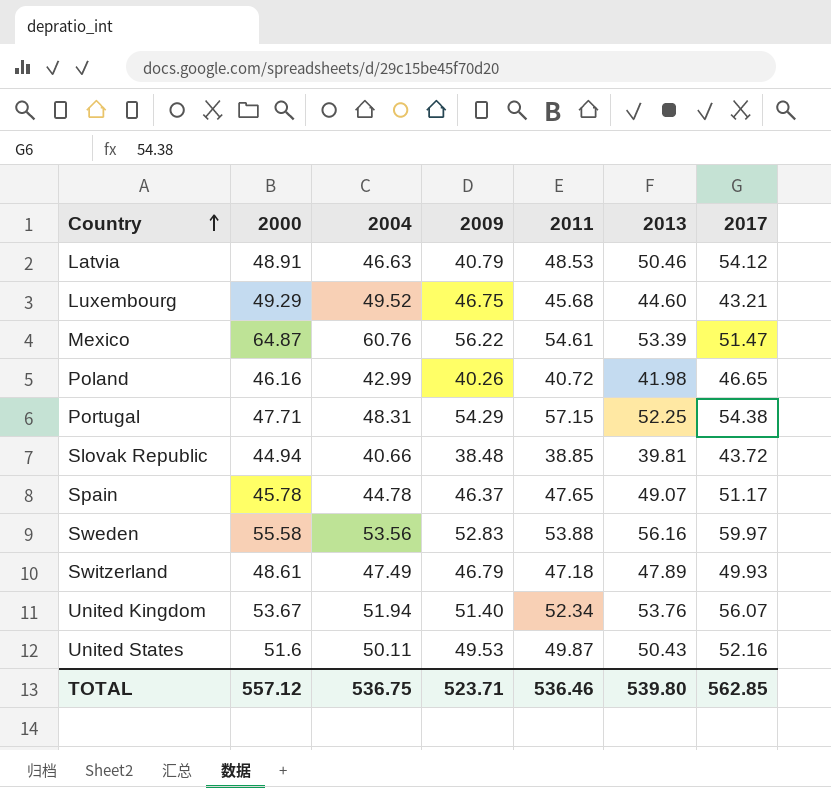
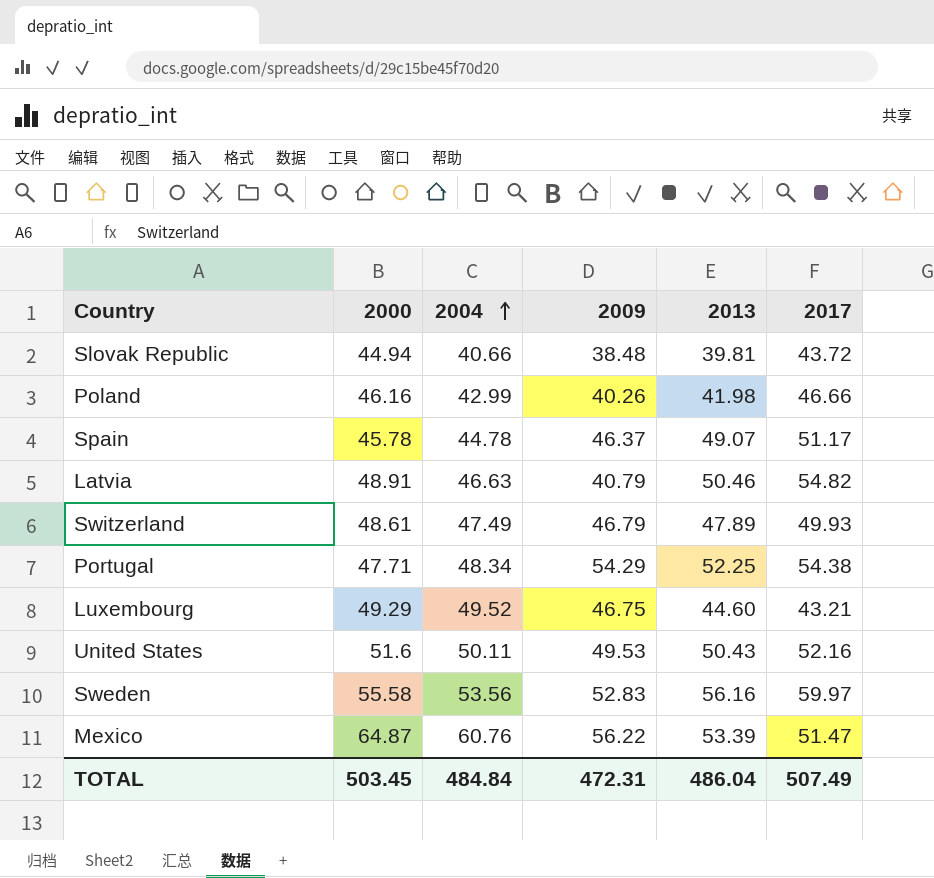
row order: Country ascending -> 2004 ascending
column 2011 | position: 5 -> none
row United Kingdom: 53.67 | 51.94 | 51.40 | 52.34 | 53.76 | 56.07 -> none
Poland | 2017: 46.65 -> 46.66
Latvia | 2017: 54.12 -> 54.82
Portugal | 2004: 48.31 -> 48.34
TOTAL | 2000: 557.12 -> 503.45
TOTAL | 2004: 536.75 -> 484.84
TOTAL | 2009: 523.71 -> 472.31
TOTAL | 2013: 539.80 -> 486.04
TOTAL | 2017: 562.85 -> 507.49

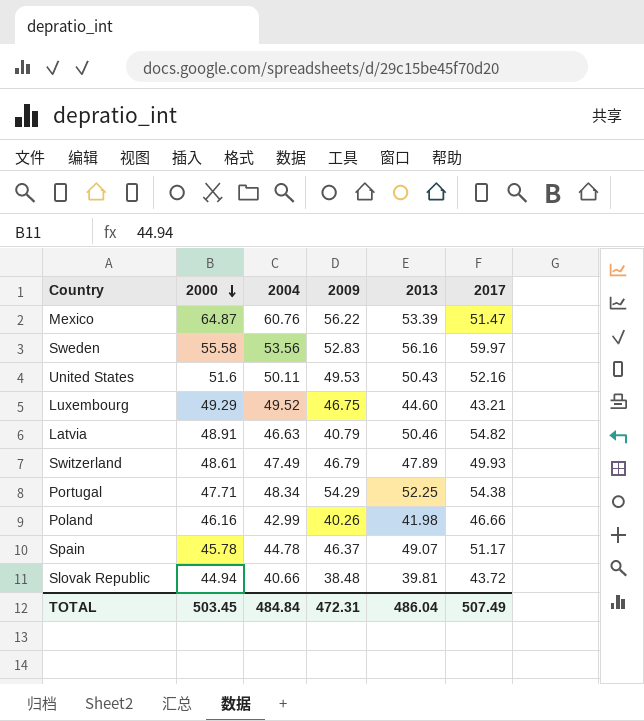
row order: 2004 ascending -> 2000 descending

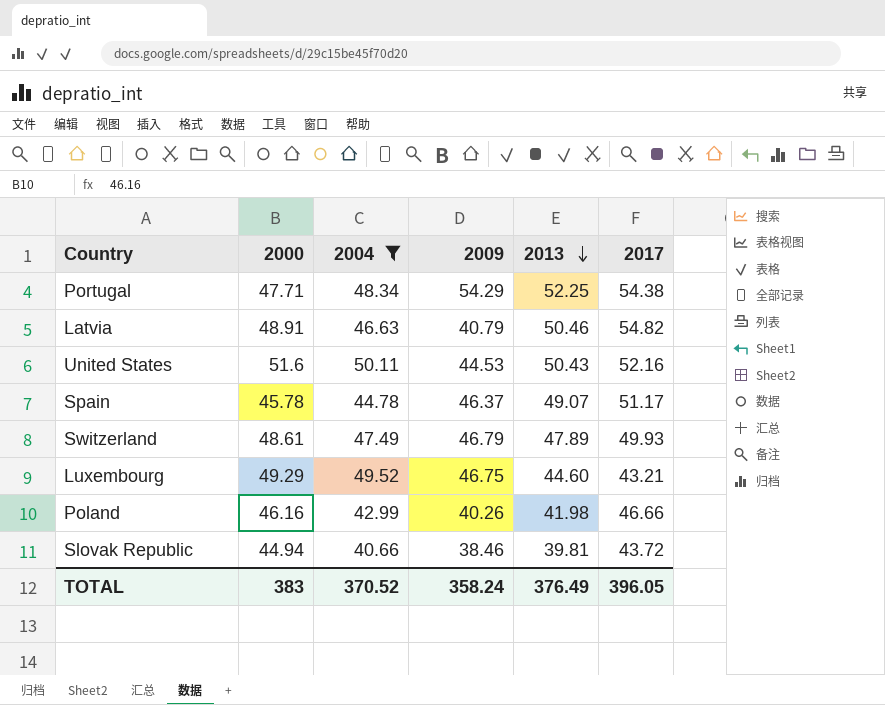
filter: none -> 2004 <= 50.11
row order: 2000 descending -> 2013 descending
United States | 2009: 49.53 -> 44.53
Slovak Republic | 2009: 38.48 -> 38.46
TOTAL | 2000: 503.45 -> 383
TOTAL | 2004: 484.84 -> 370.52
TOTAL | 2009: 472.31 -> 358.24
TOTAL | 2013: 486.04 -> 376.49
TOTAL | 2017: 507.49 -> 396.05

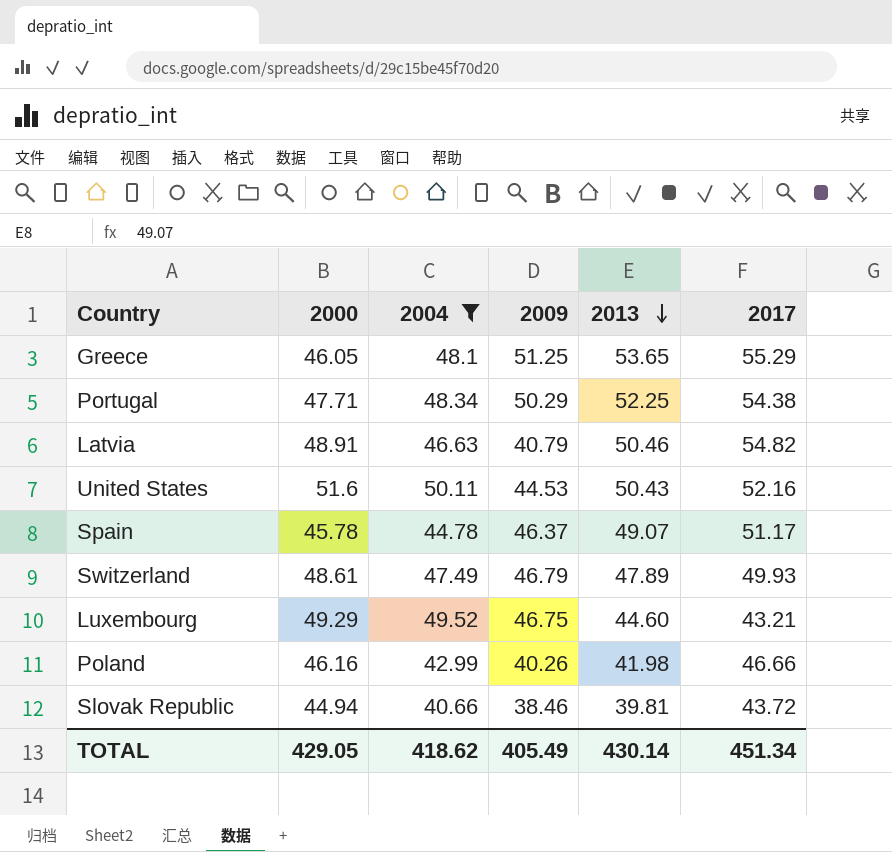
row Greece: none -> 46.05 | 48.1 | 51.25 | 53.65 | 55.29
Portugal | 2009: 54.29 -> 50.29
TOTAL | 2000: 383 -> 429.05
TOTAL | 2004: 370.52 -> 418.62
TOTAL | 2009: 358.24 -> 405.49
TOTAL | 2013: 376.49 -> 430.14
TOTAL | 2017: 396.05 -> 451.34

